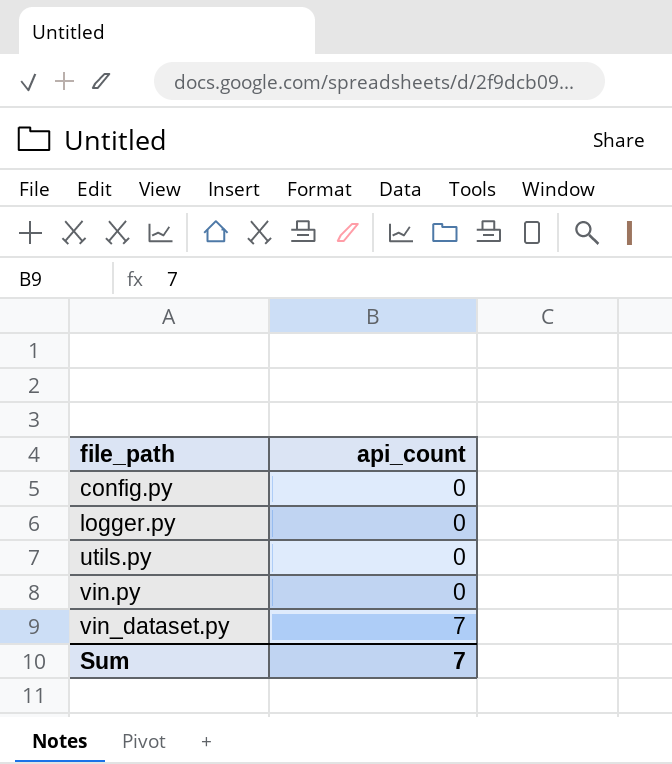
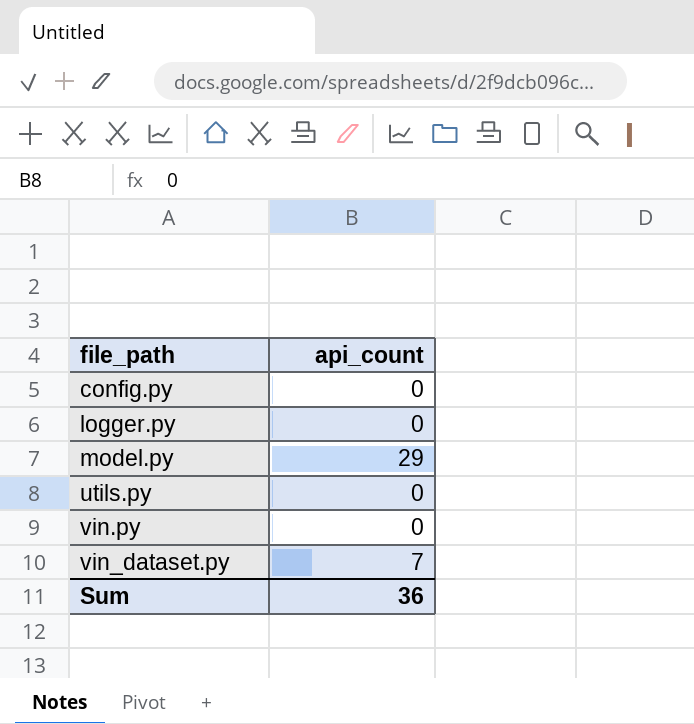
row model.py: none -> 29
Sum | api_count: 7 -> 36

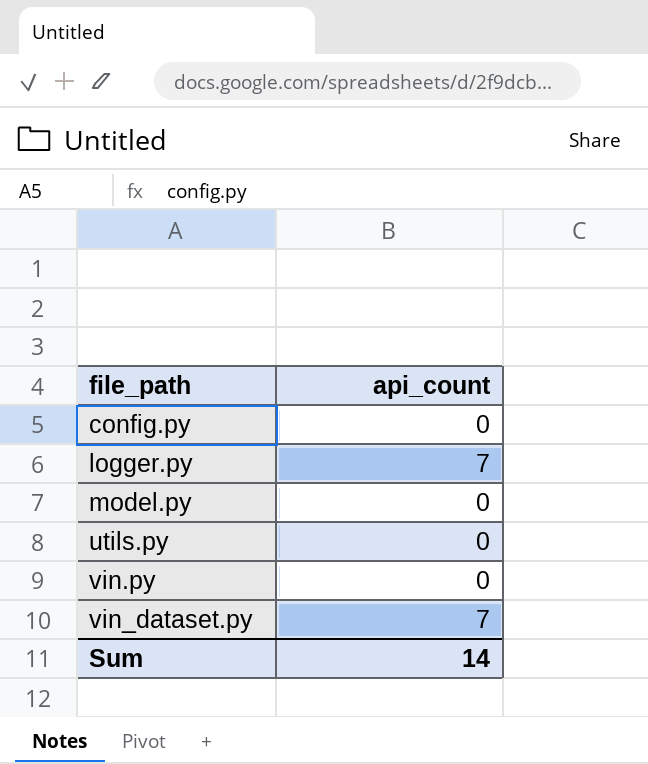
logger.py | api_count: 0 -> 7
model.py | api_count: 29 -> 0
Sum | api_count: 36 -> 14

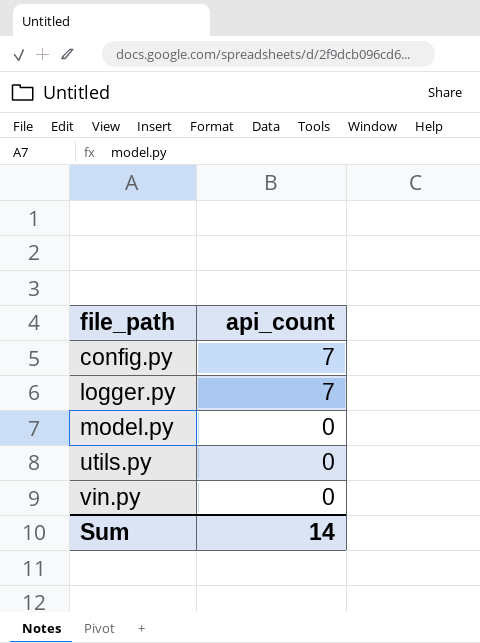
row vin_dataset.py: 7 -> none
config.py | api_count: 0 -> 7

